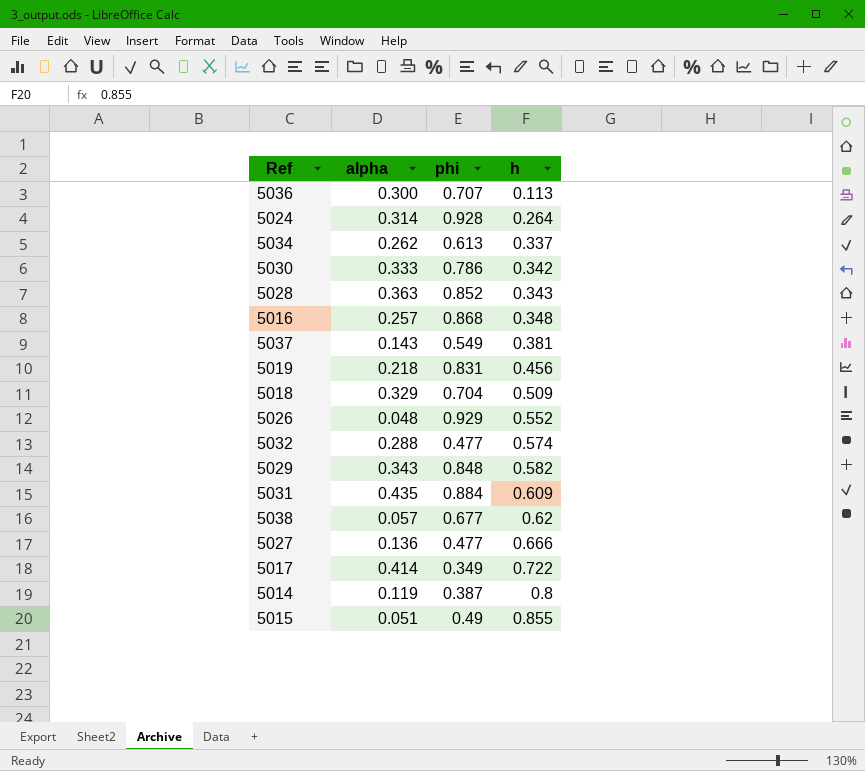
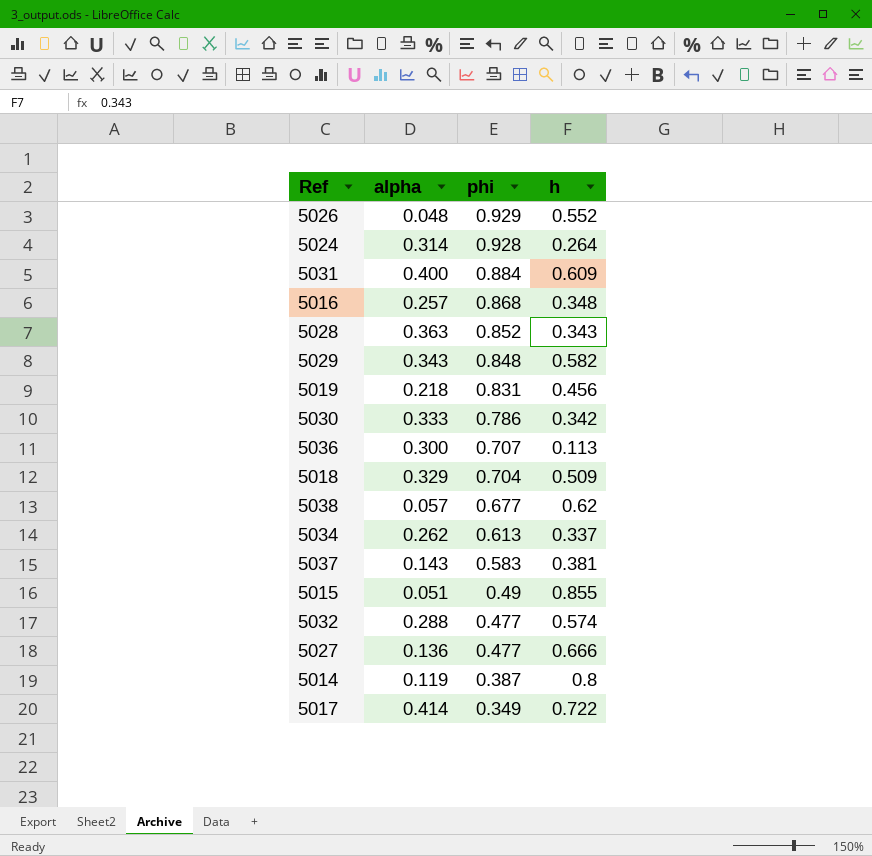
row order: h ascending -> phi descending
5031 | alpha: 0.435 -> 0.400
5037 | phi: 0.549 -> 0.583

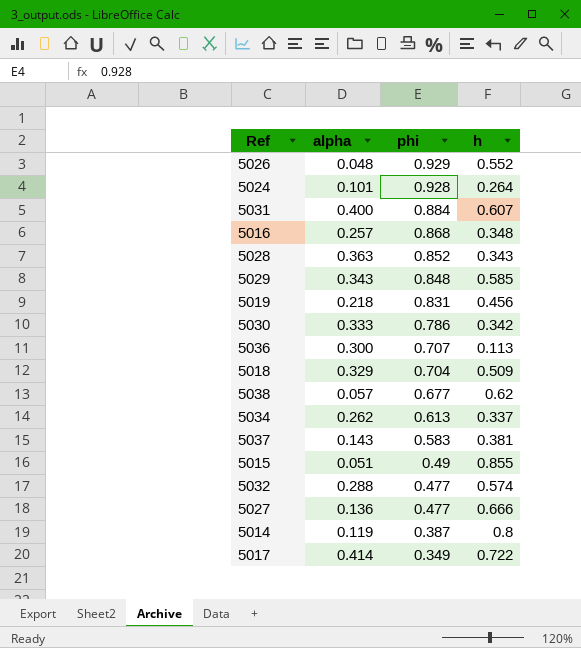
5024 | alpha: 0.314 -> 0.101
5031 | h: 0.609 -> 0.607
5029 | h: 0.582 -> 0.585

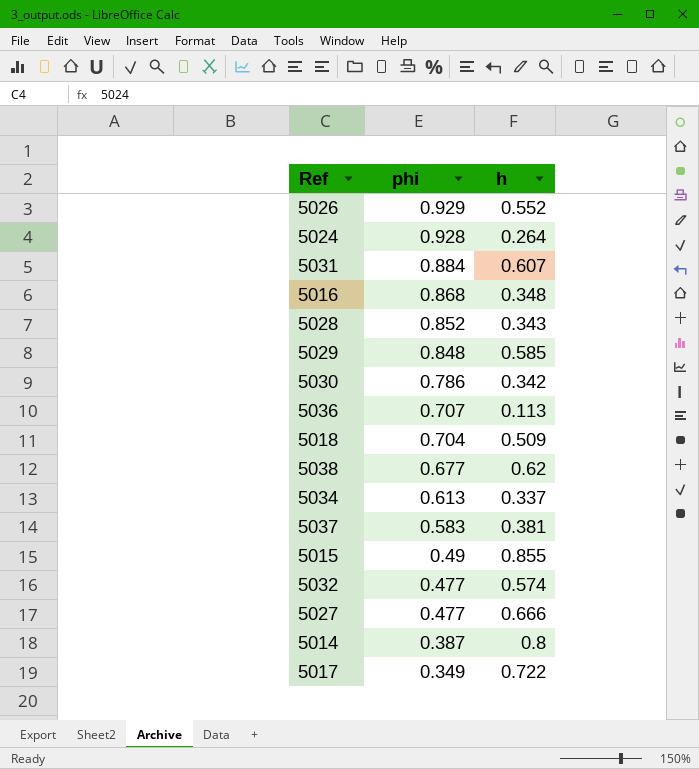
column alpha | position: 2 -> none
row 5019: 0.218 | 0.831 | 0.456 -> none

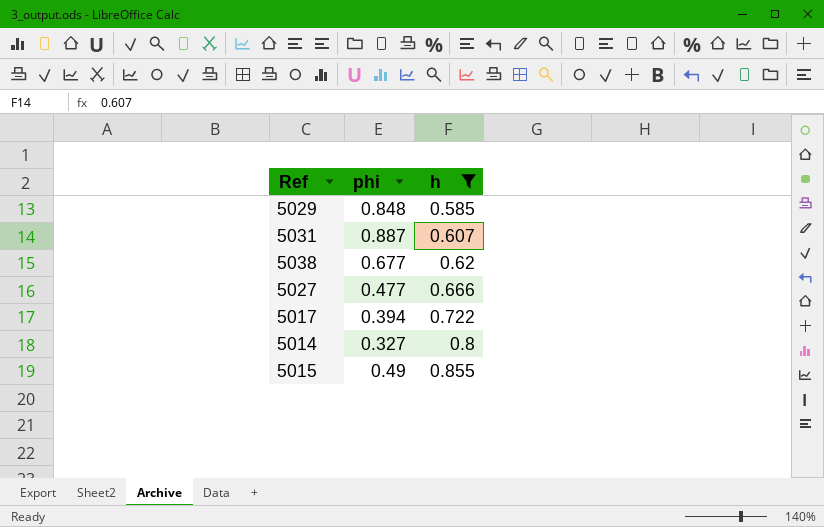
filter: none -> h >= 0.585
row order: phi descending -> h ascending
5031 | phi: 0.884 -> 0.887
5017 | phi: 0.349 -> 0.394
5014 | phi: 0.387 -> 0.327

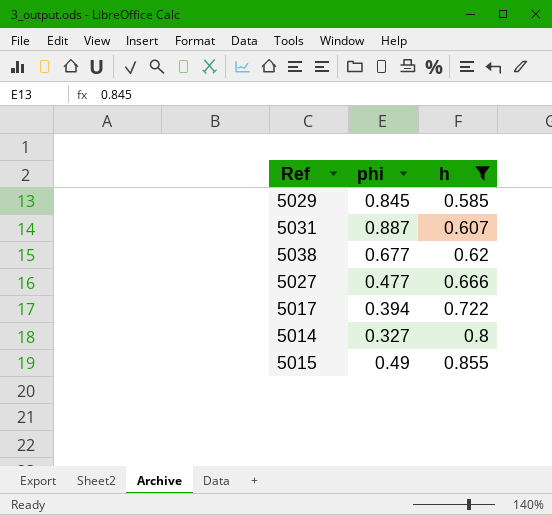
5029 | phi: 0.848 -> 0.845

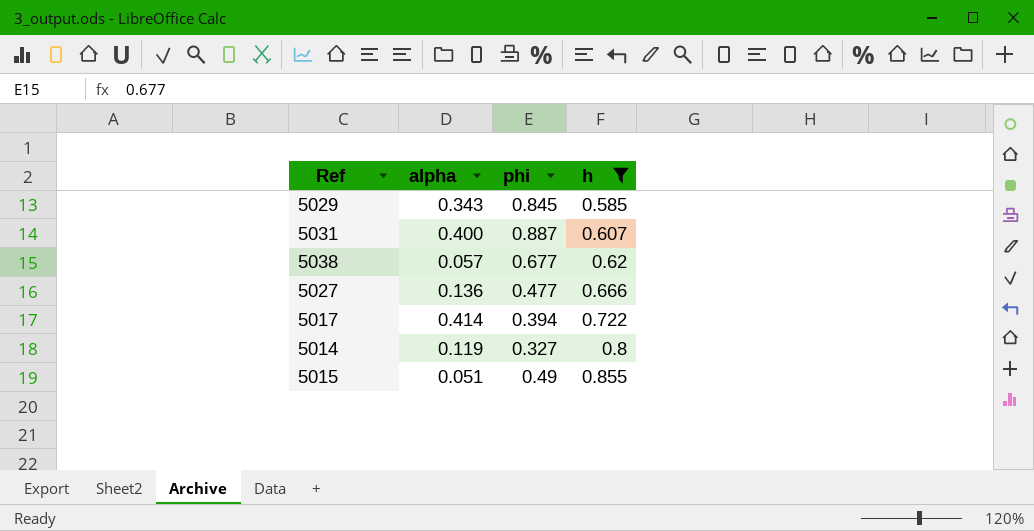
column alpha | position: none -> 2

